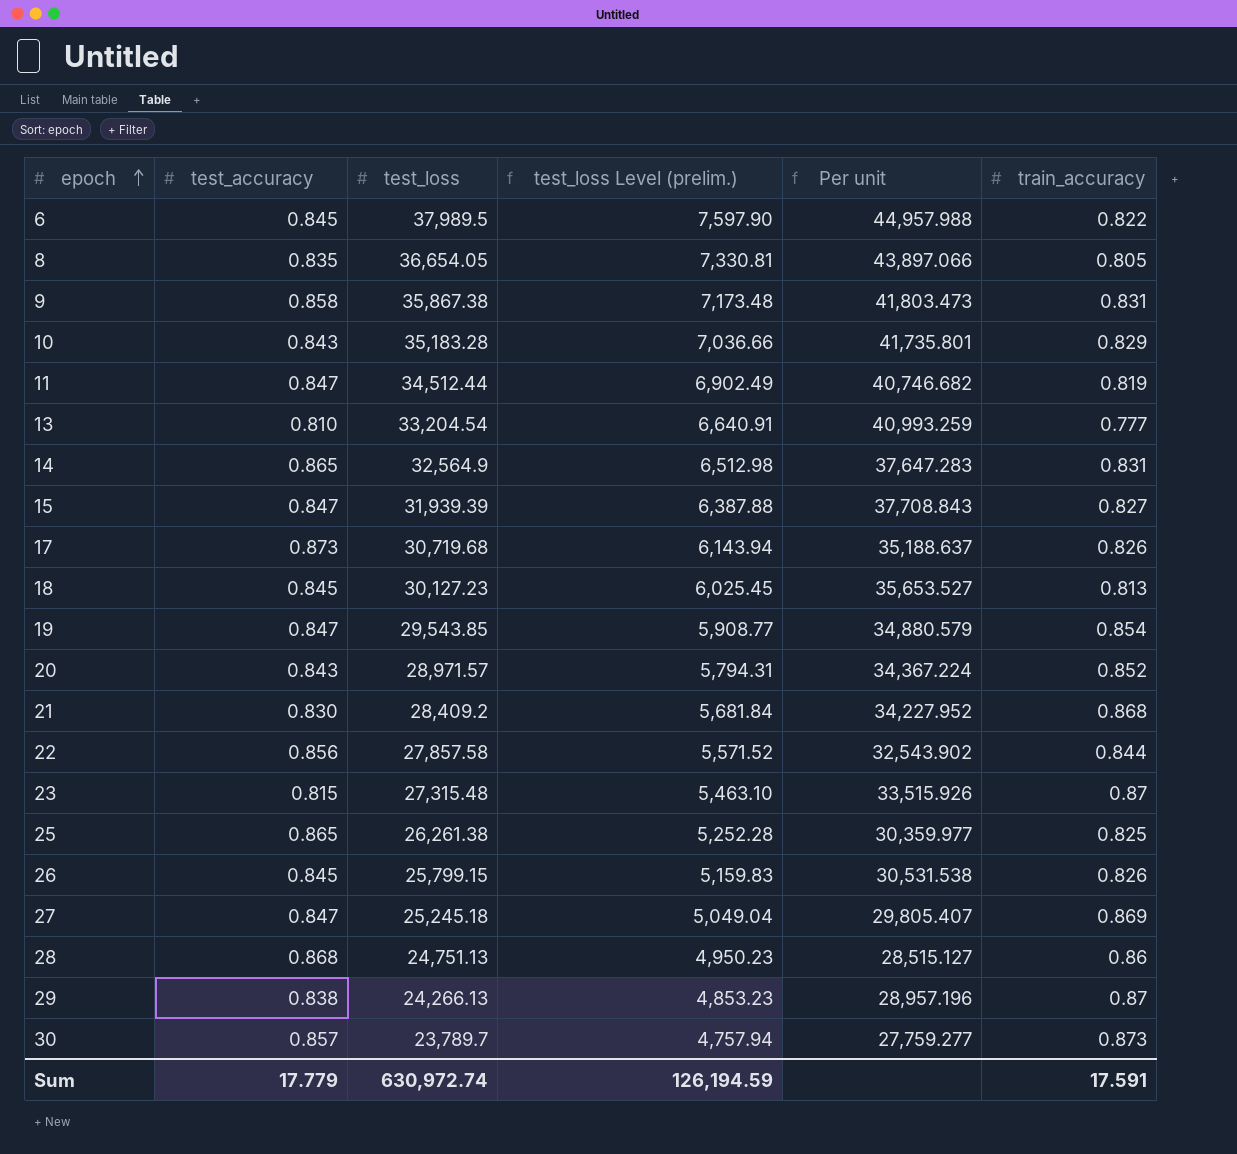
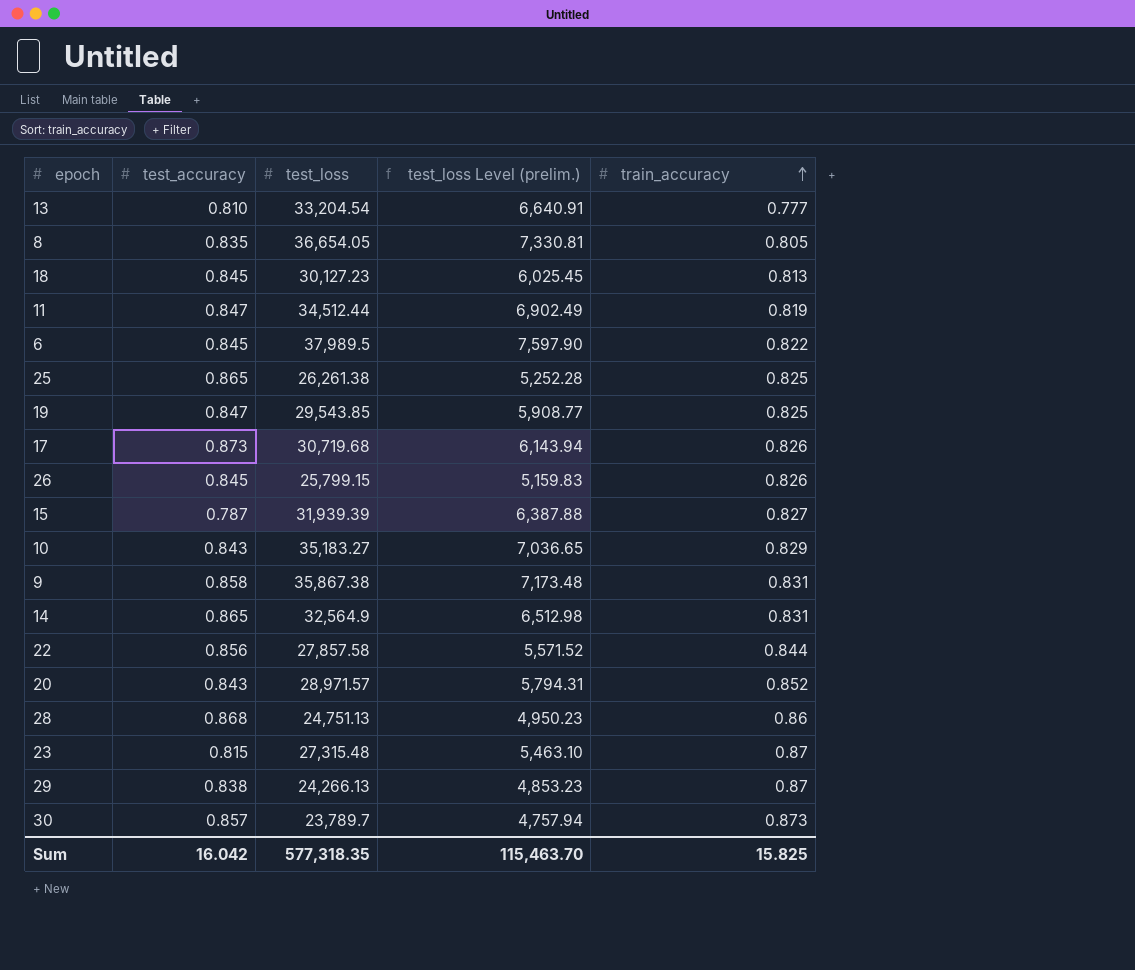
row order: epoch ascending -> train_accuracy ascending
column Per unit | formula: [test_loss] / [test_accuracy] -> none
row 21: 0.830 | 28,409.2 | 5,681.84 | 34,227.952 | 0.868 -> none
row 27: 0.847 | 25,245.18 | 5,049.04 | 29,805.407 | 0.869 -> none
19 | train_accuracy: 0.854 -> 0.825
15 | test_accuracy: 0.847 -> 0.787
10 | test_loss: 35,183.28 -> 35,183.27
10 | test_loss Level (prelim.): 7,036.66 -> 7,036.65
Sum | test_accuracy: 17.779 -> 16.042
Sum | test_loss: 630,972.74 -> 577,318.35
Sum | test_loss Level (prelim.): 126,194.59 -> 115,463.70
Sum | train_accuracy: 17.591 -> 15.825

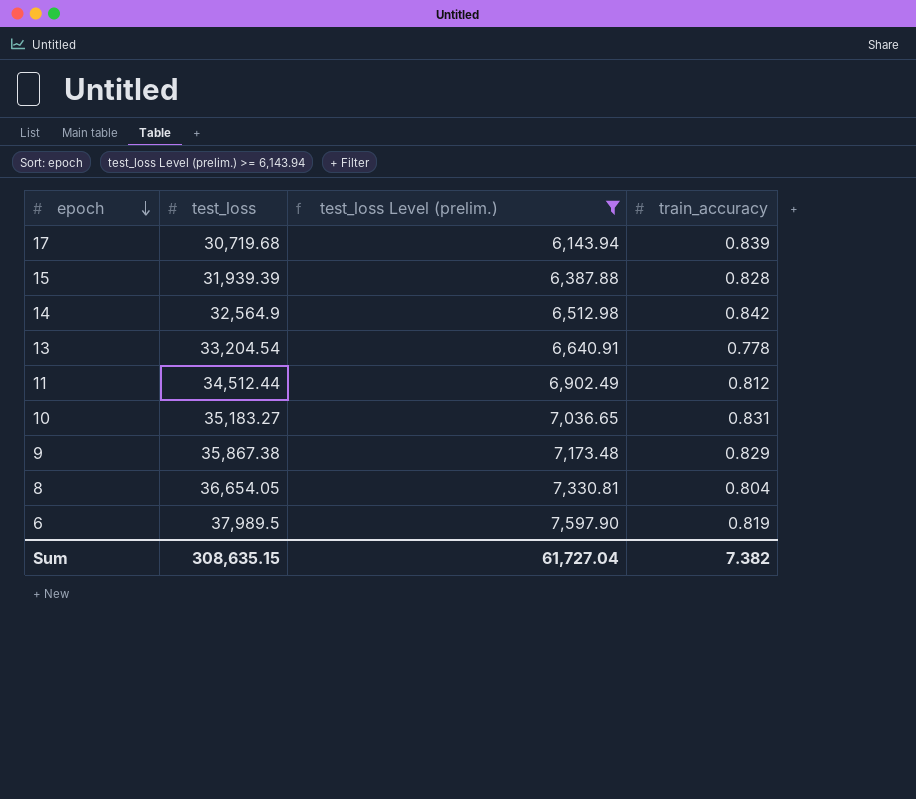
filter: none -> test_loss Level (prelim.) >= 6,143.94
row order: train_accuracy ascending -> epoch descending
column test_accuracy | position: 2 -> none
17 | train_accuracy: 0.826 -> 0.839
15 | train_accuracy: 0.827 -> 0.828
14 | train_accuracy: 0.831 -> 0.842
13 | train_accuracy: 0.777 -> 0.778
11 | train_accuracy: 0.819 -> 0.812
10 | train_accuracy: 0.829 -> 0.831
9 | train_accuracy: 0.831 -> 0.829
8 | train_accuracy: 0.805 -> 0.804
6 | train_accuracy: 0.822 -> 0.819
Sum | test_loss: 577,318.35 -> 308,635.15
Sum | test_loss Level (prelim.): 115,463.70 -> 61,727.04
Sum | train_accuracy: 15.825 -> 7.382

